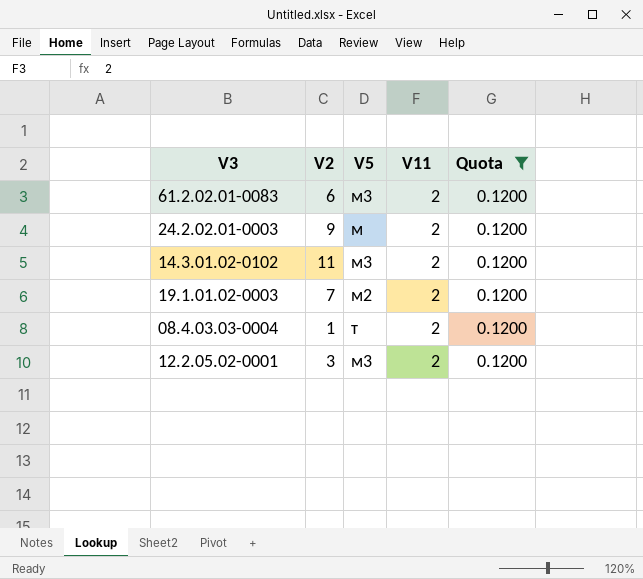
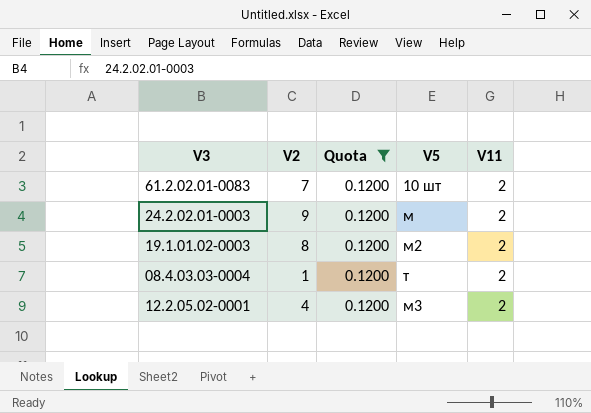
column Quota | position: 5 -> 3
row 14.3.01.02-0102: 11 | м3 | 2 | 0.1200 -> none
61.2.02.01-0083 | V2: 6 -> 7
61.2.02.01-0083 | V5: м3 -> 10 шт
19.1.01.02-0003 | V2: 7 -> 8
12.2.05.02-0001 | V2: 3 -> 4

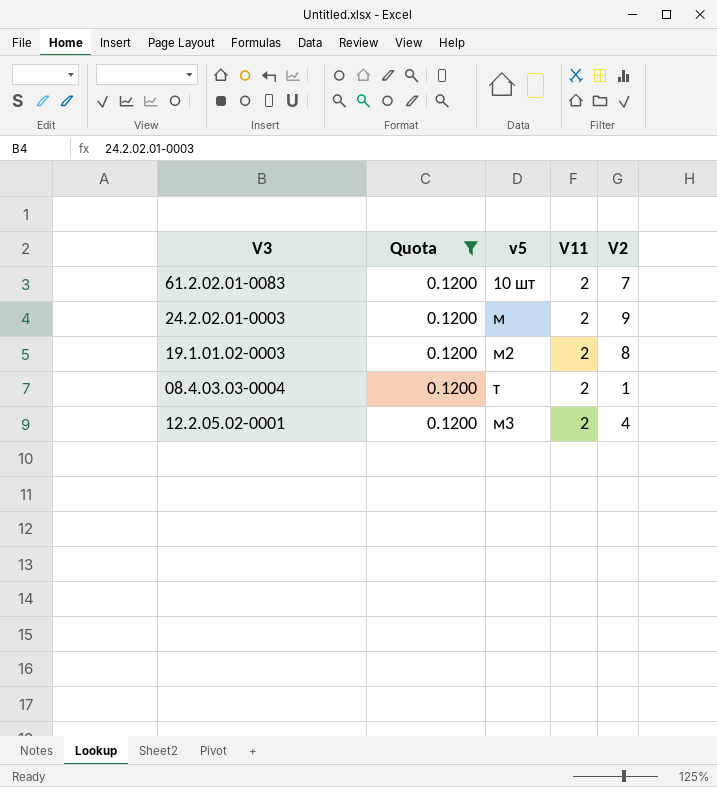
column name: V5 -> v5
column V2 | position: 2 -> 5

